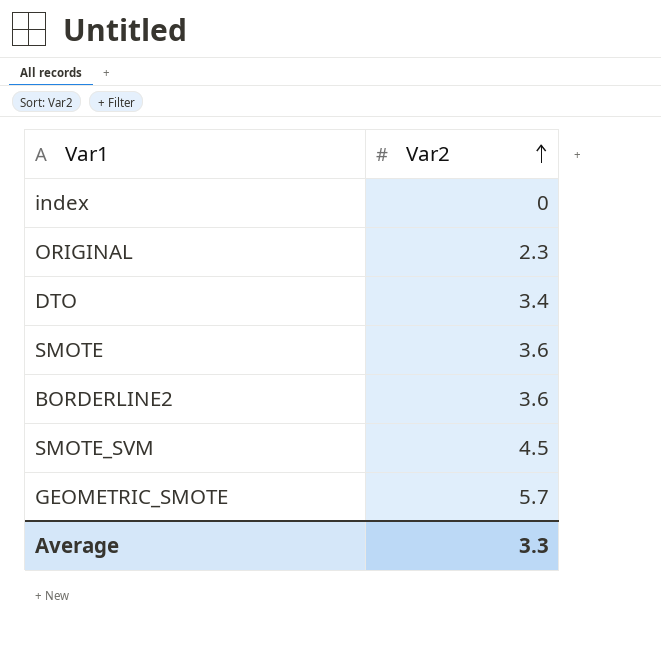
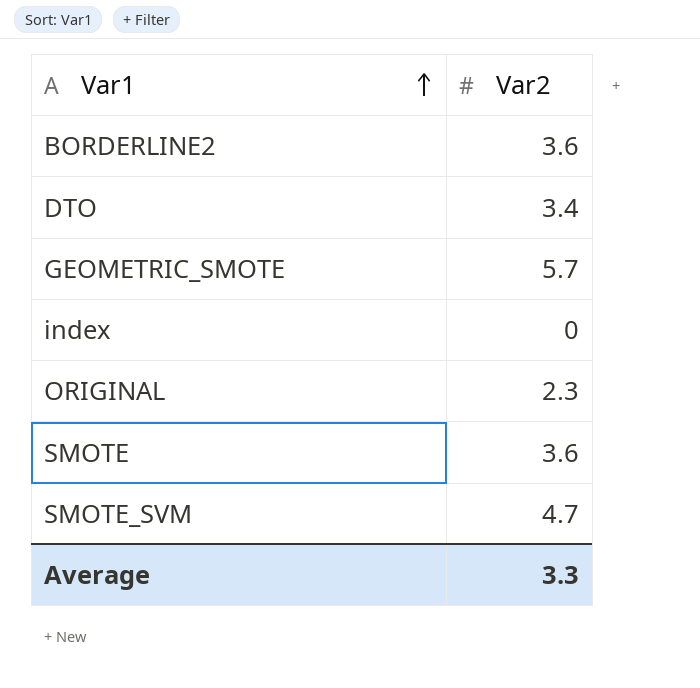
row order: Var2 ascending -> Var1 ascending
SMOTE_SVM | Var2: 4.5 -> 4.7

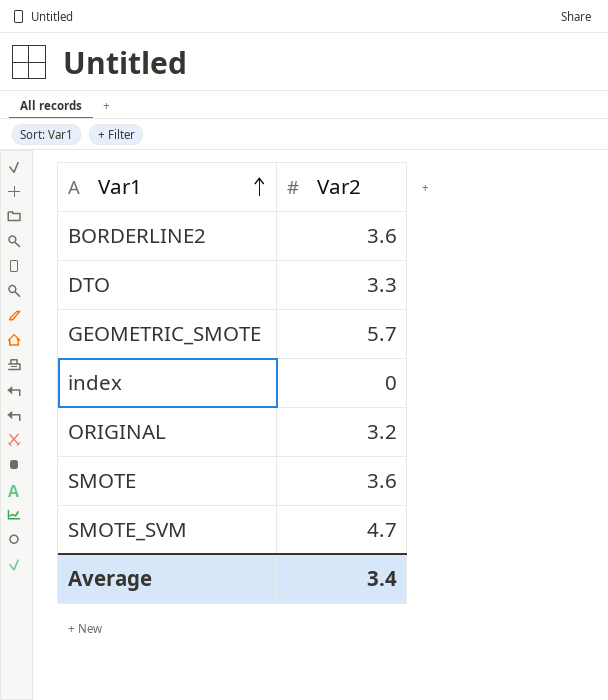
DTO | Var2: 3.4 -> 3.3
ORIGINAL | Var2: 2.3 -> 3.2
Average | Var2: 3.3 -> 3.4

